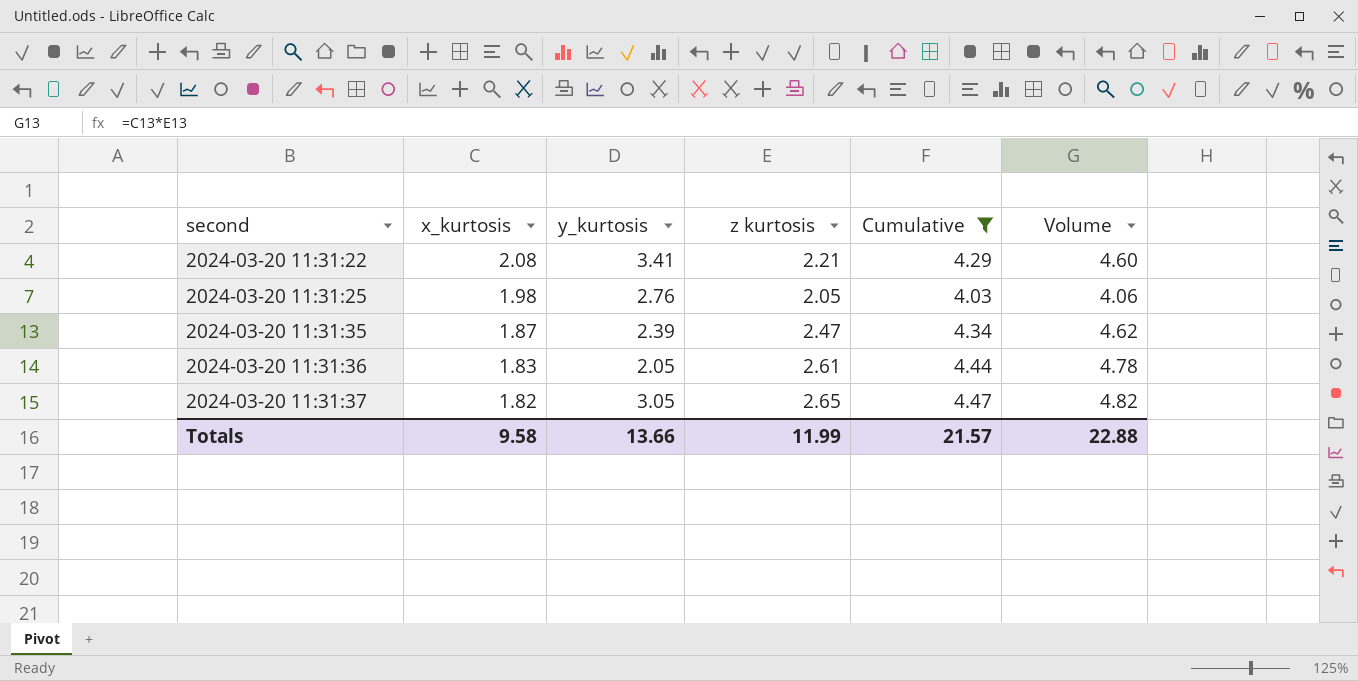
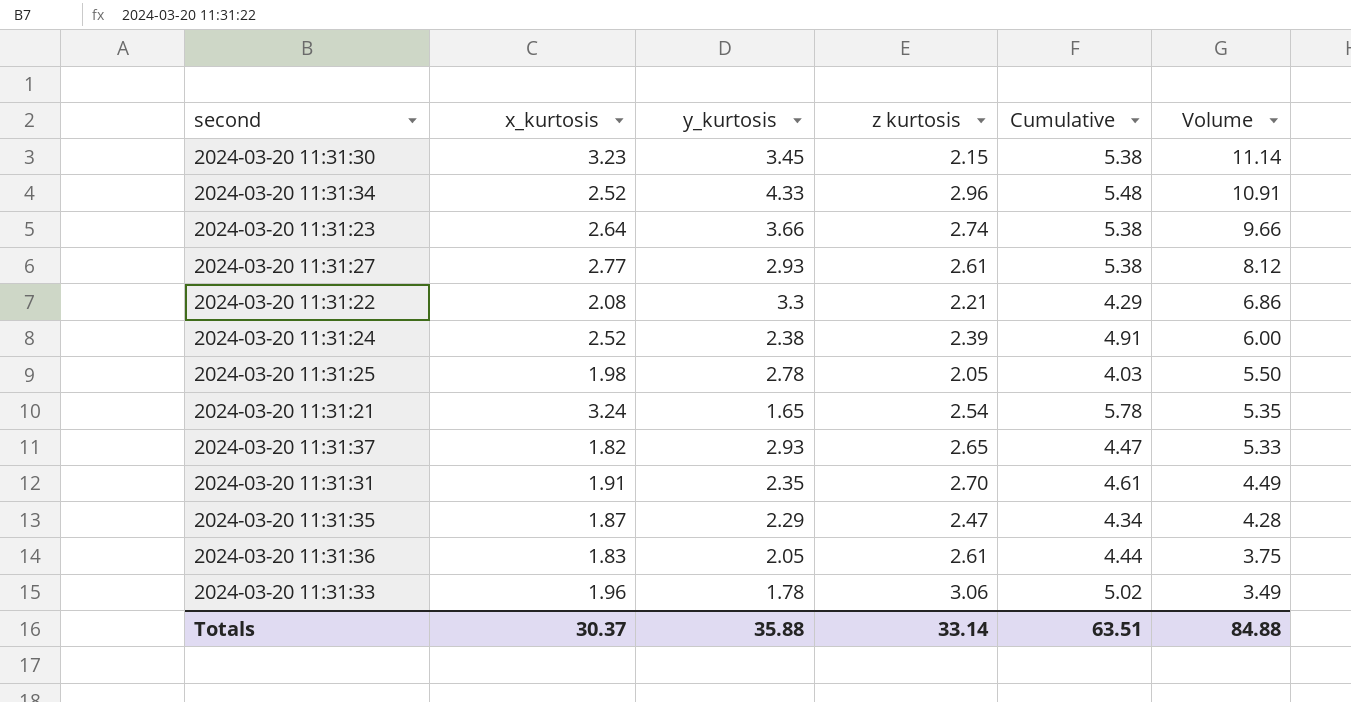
filter: Cumulative <= 4.47 -> none
row order: second ascending -> Volume descending
column Volume | formula: [x_kurtosis] * [z kurtosis] -> [x_kurtosis] * [y_kurtosis]
2024-03-20 11:31:22 | y_kurtosis: 3.41 -> 3.3
2024-03-20 11:31:25 | y_kurtosis: 2.76 -> 2.78
2024-03-20 11:31:37 | y_kurtosis: 3.05 -> 2.93
2024-03-20 11:31:35 | y_kurtosis: 2.39 -> 2.29
Totals | x_kurtosis: 9.58 -> 30.37
Totals | y_kurtosis: 13.66 -> 35.88
Totals | z kurtosis: 11.99 -> 33.14
Totals | Cumulative: 21.57 -> 63.51
Totals | Volume: 22.88 -> 84.88

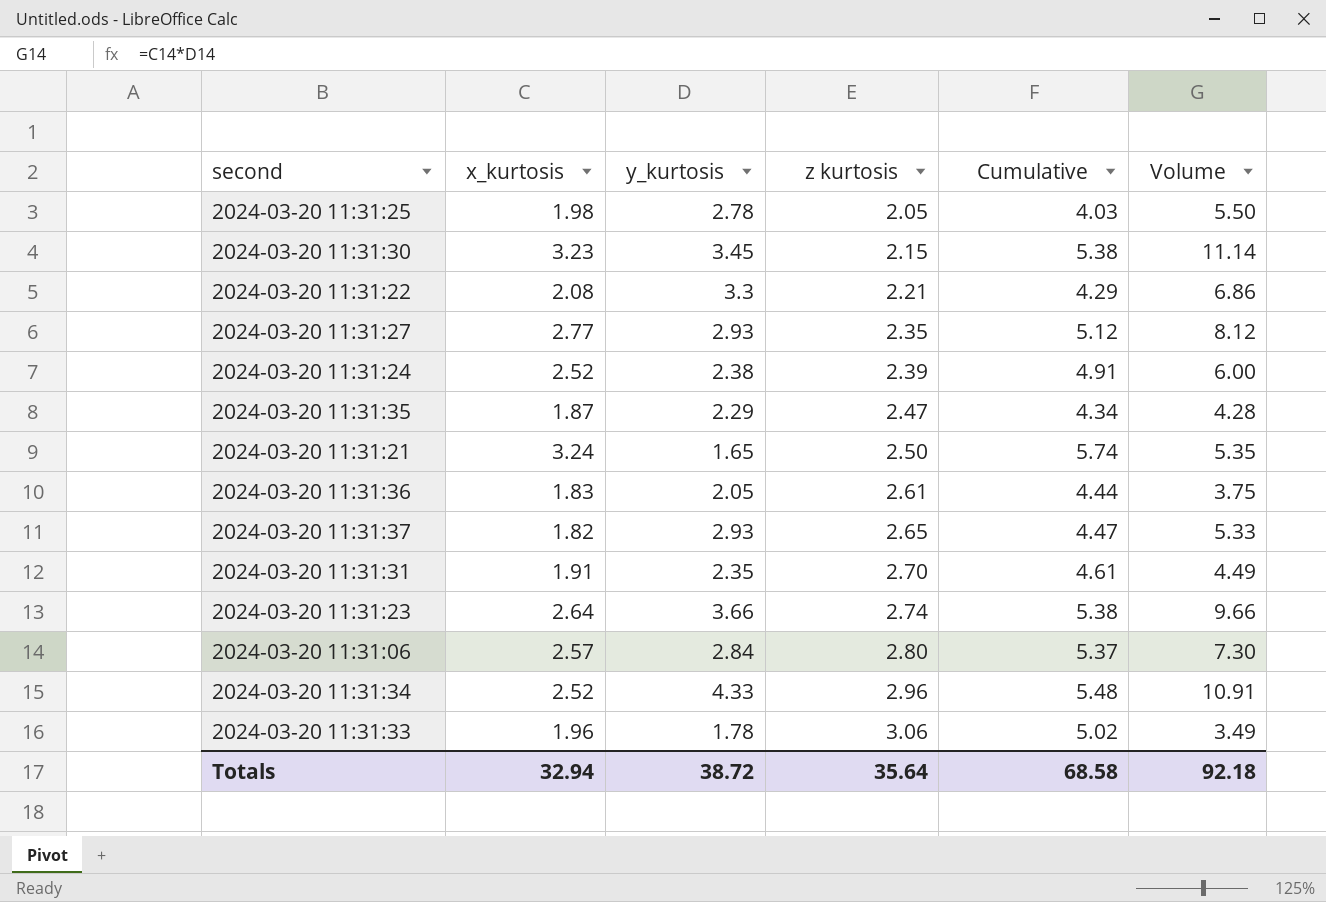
row order: Volume descending -> z kurtosis ascending
2024-03-20 11:31:27 | z kurtosis: 2.61 -> 2.35
2024-03-20 11:31:27 | Cumulative: 5.38 -> 5.12
2024-03-20 11:31:21 | z kurtosis: 2.54 -> 2.50
2024-03-20 11:31:21 | Cumulative: 5.78 -> 5.74
row 2024-03-20 11:31:06: none -> 2.57 | 2.84 | 2.80 | 5.37 | 7.30
Totals | x_kurtosis: 30.37 -> 32.94
Totals | y_kurtosis: 35.88 -> 38.72
Totals | z kurtosis: 33.14 -> 35.64
Totals | Cumulative: 63.51 -> 68.58
Totals | Volume: 84.88 -> 92.18

